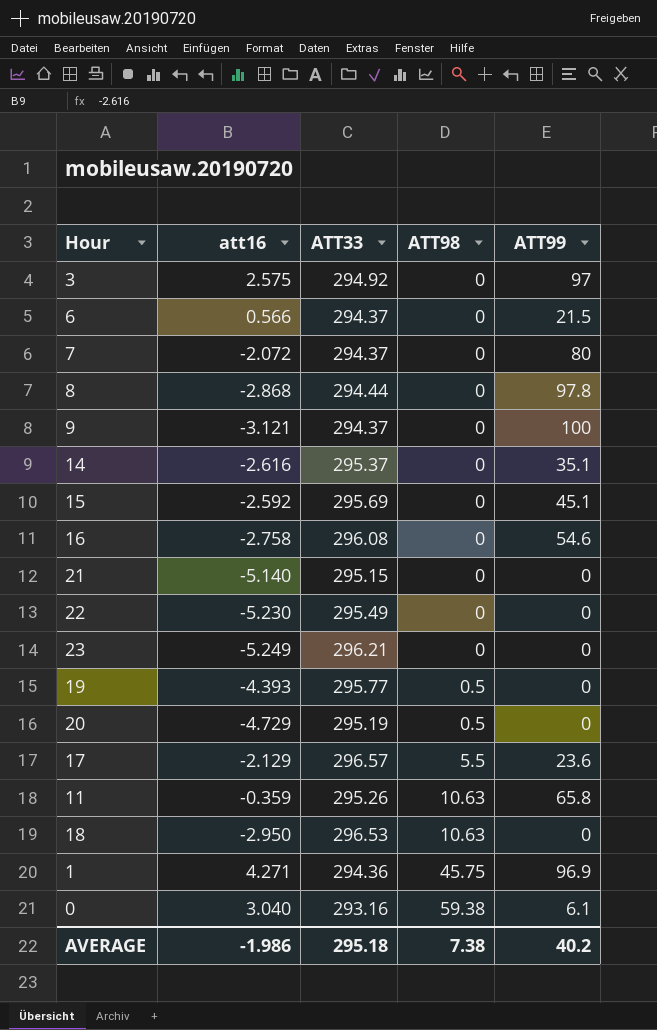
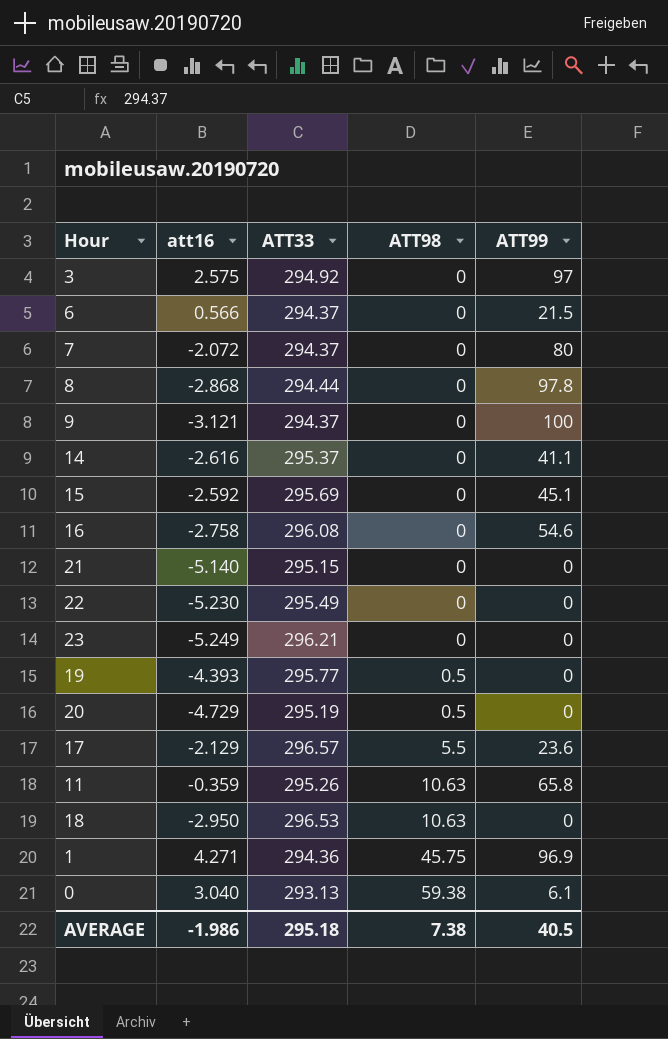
14 | ATT99: 35.1 -> 41.1
0 | ATT33: 293.16 -> 293.13
AVERAGE | ATT99: 40.2 -> 40.5

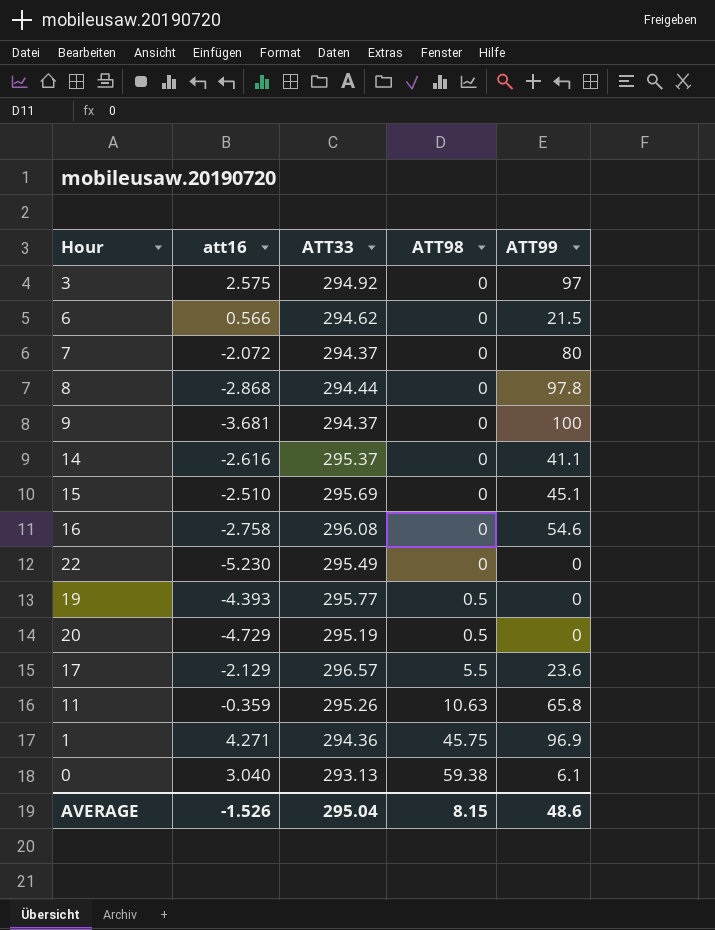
row 21: -5.140 | 295.15 | 0 | 0 -> none
row 23: -5.249 | 296.21 | 0 | 0 -> none
row 18: -2.950 | 296.53 | 10.63 | 0 -> none
6 | ATT33: 294.37 -> 294.62
9 | att16: -3.121 -> -3.681
15 | att16: -2.592 -> -2.510
AVERAGE | att16: -1.986 -> -1.526
AVERAGE | ATT33: 295.18 -> 295.04
AVERAGE | ATT98: 7.38 -> 8.15
AVERAGE | ATT99: 40.5 -> 48.6

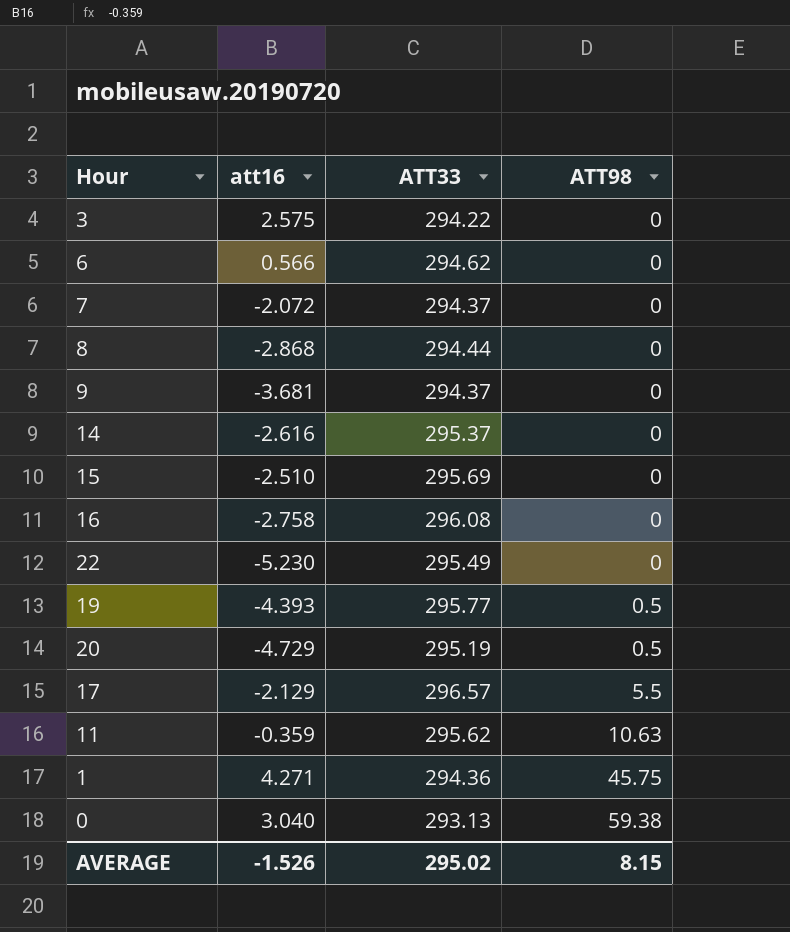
column ATT99 | position: 5 -> none
3 | ATT33: 294.92 -> 294.22
11 | ATT33: 295.26 -> 295.62
AVERAGE | ATT33: 295.04 -> 295.02

